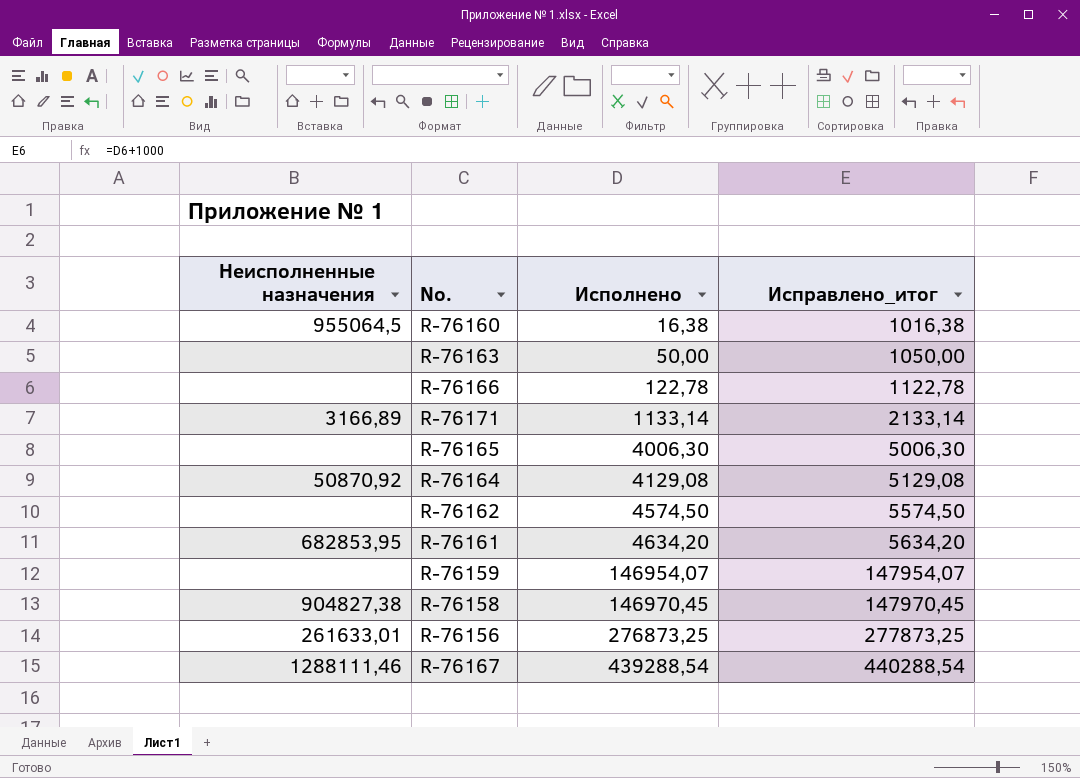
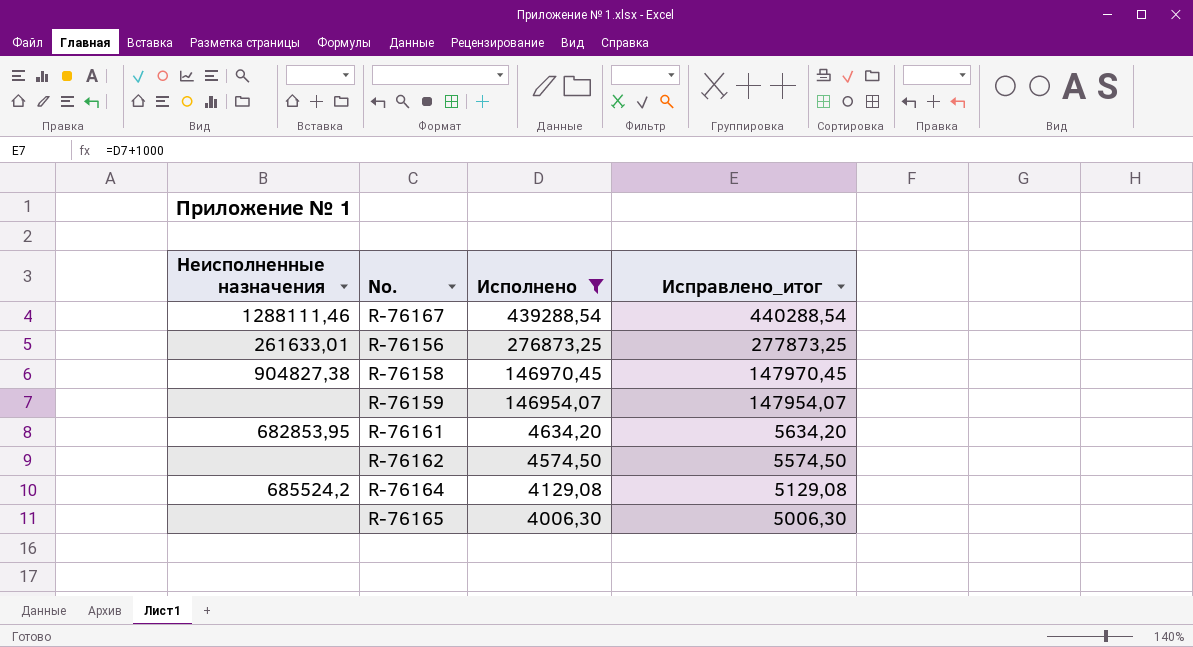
filter: none -> Исполнено >= 4006,30
row order: Исполнено ascending -> Исполнено descending
R-76164 | Неисполненные назначения: 50870,92 -> 685524,2

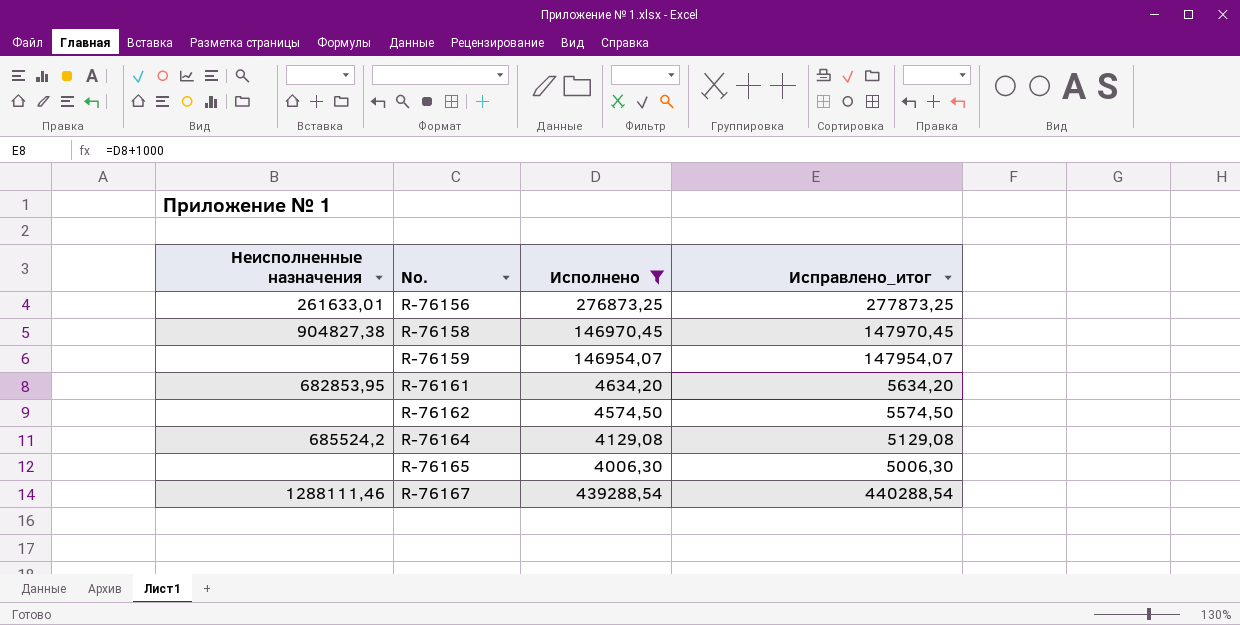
row order: Исполнено descending -> No. ascending

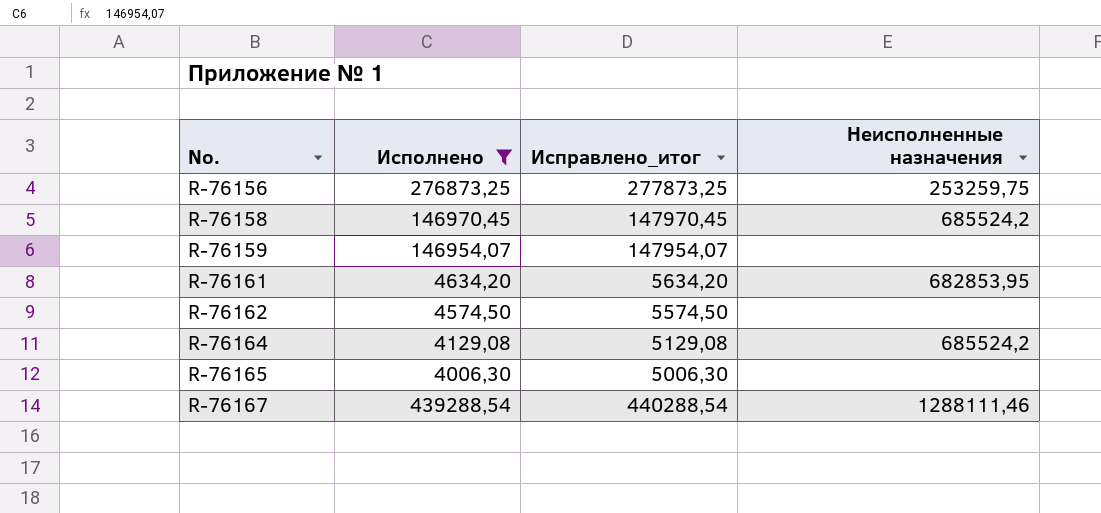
column Неисполненные назначения | position: 1 -> 4
R-76156 | Неисполненные назначения: 261633,01 -> 253259,75
R-76158 | Неисполненные назначения: 904827,38 -> 685524,2

